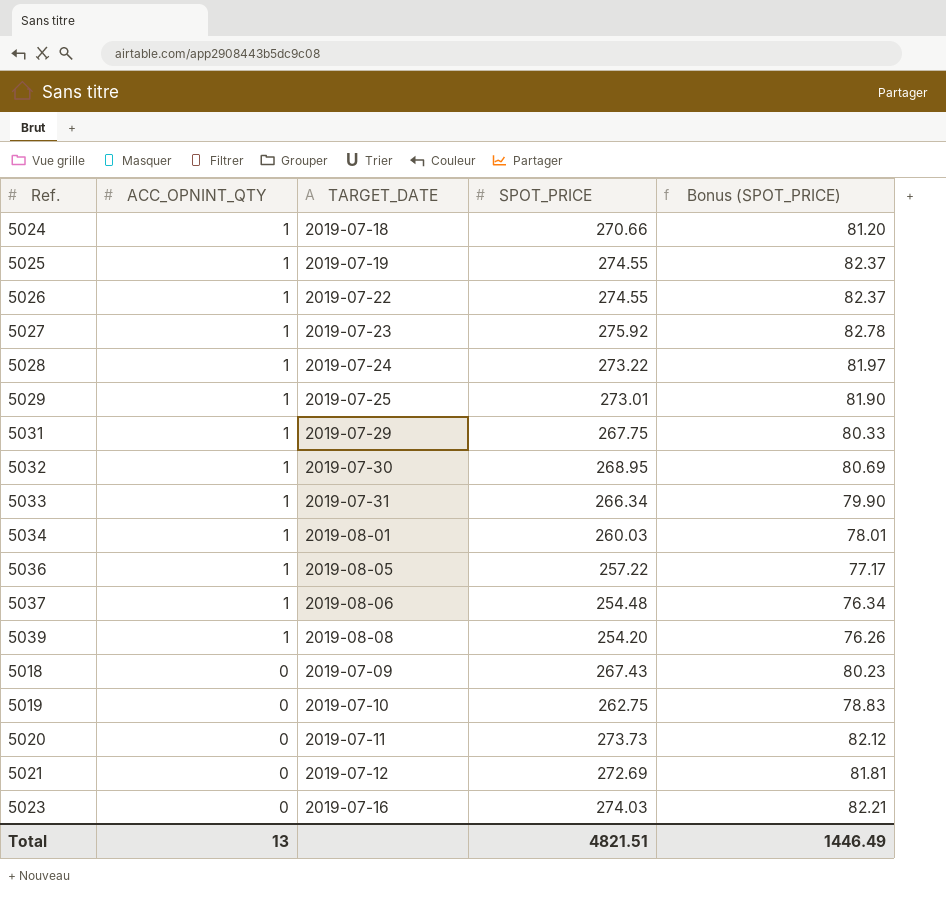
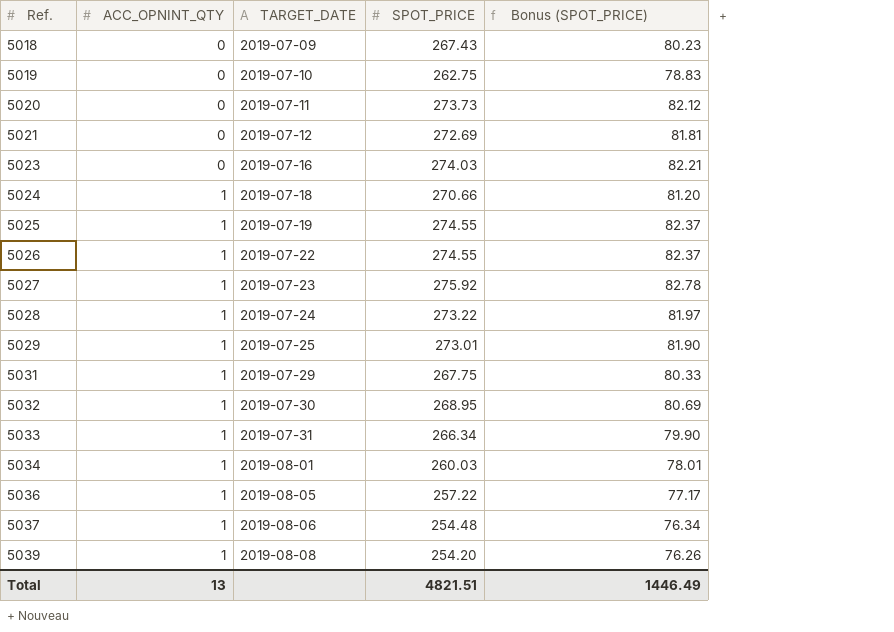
row order: ACC_OPNINT_QTY descending -> Ref. ascending

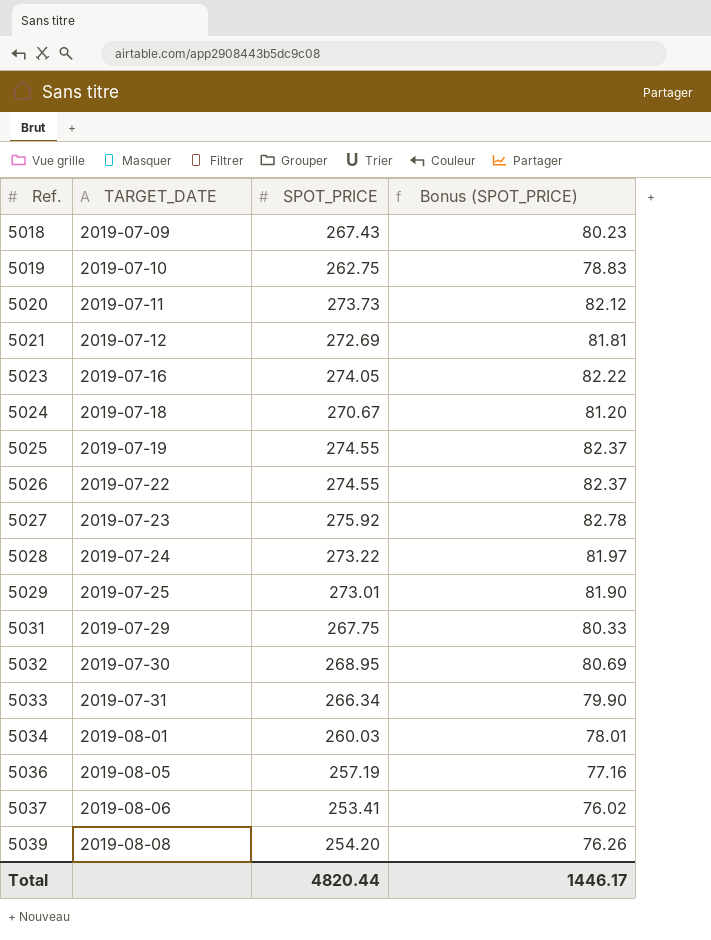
column ACC_OPNINT_QTY | position: 2 -> none
5023 | SPOT_PRICE: 274.03 -> 274.05
5023 | Bonus (SPOT_PRICE): 82.21 -> 82.22
5024 | SPOT_PRICE: 270.66 -> 270.67
5036 | SPOT_PRICE: 257.22 -> 257.19
5036 | Bonus (SPOT_PRICE): 77.17 -> 77.16
5037 | SPOT_PRICE: 254.48 -> 253.41
5037 | Bonus (SPOT_PRICE): 76.34 -> 76.02
Total | SPOT_PRICE: 4821.51 -> 4820.44
Total | Bonus (SPOT_PRICE): 1446.49 -> 1446.17

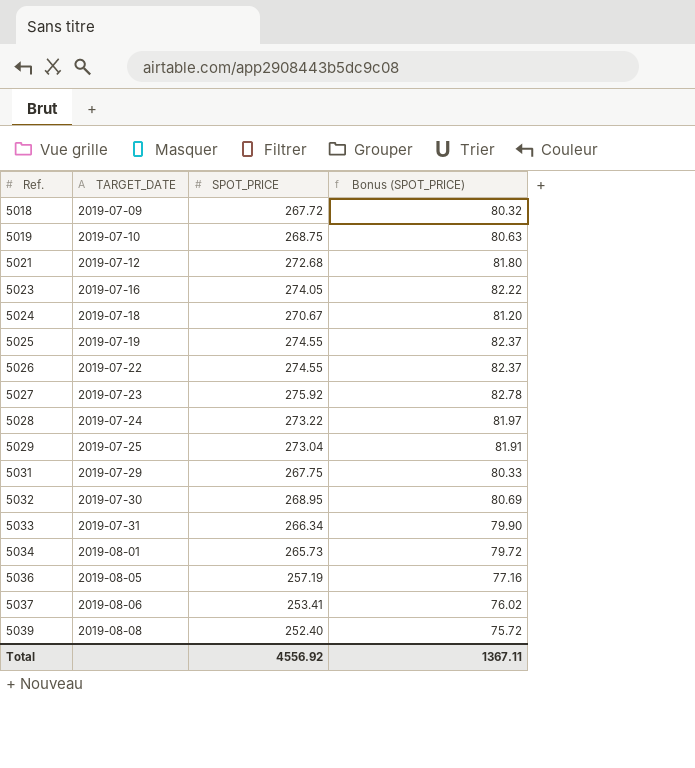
row 5020: 2019-07-11 | 273.73 | 82.12 -> none
5018 | SPOT_PRICE: 267.43 -> 267.72
5018 | Bonus (SPOT_PRICE): 80.23 -> 80.32
5019 | SPOT_PRICE: 262.75 -> 268.75
5019 | Bonus (SPOT_PRICE): 78.83 -> 80.63
5021 | SPOT_PRICE: 272.69 -> 272.68
5021 | Bonus (SPOT_PRICE): 81.81 -> 81.80
5029 | SPOT_PRICE: 273.01 -> 273.04
5029 | Bonus (SPOT_PRICE): 81.90 -> 81.91
5034 | SPOT_PRICE: 260.03 -> 265.73
5034 | Bonus (SPOT_PRICE): 78.01 -> 79.72
5039 | SPOT_PRICE: 254.20 -> 252.40
5039 | Bonus (SPOT_PRICE): 76.26 -> 75.72
Total | SPOT_PRICE: 4820.44 -> 4556.92
Total | Bonus (SPOT_PRICE): 1446.17 -> 1367.11

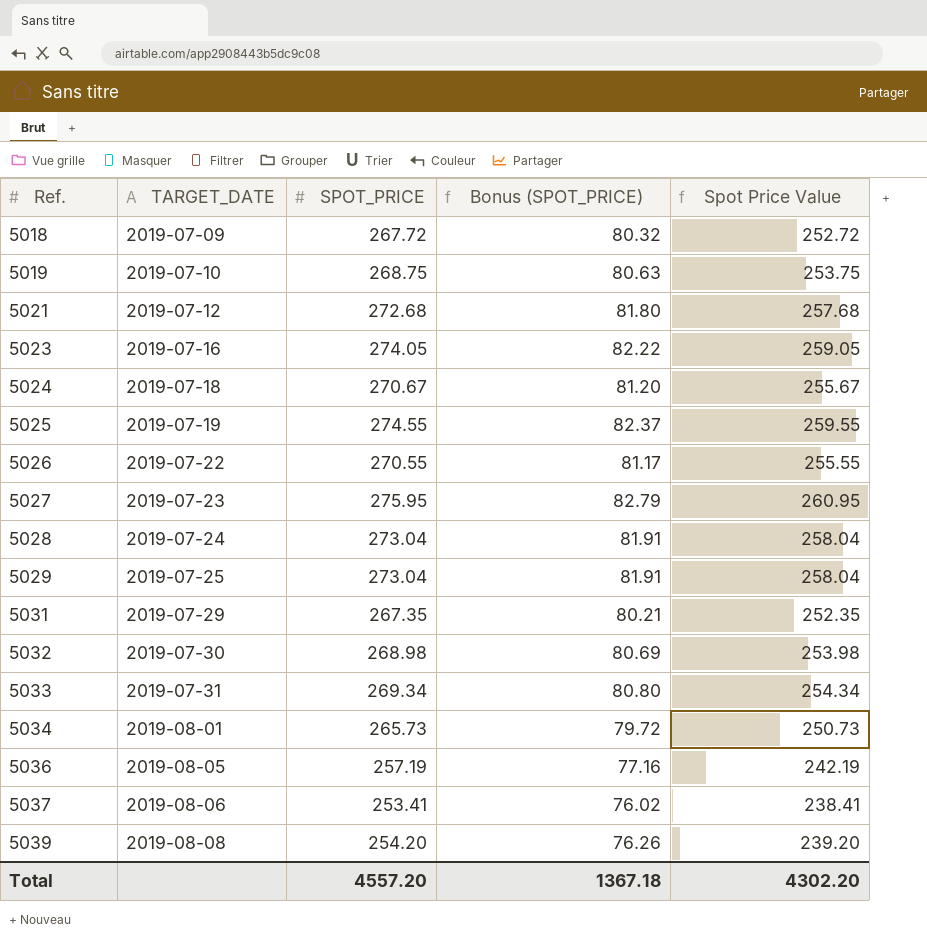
column Spot Price Value | formula: none -> [SPOT_PRICE] - 15
5026 | SPOT_PRICE: 274.55 -> 270.55
5026 | Bonus (SPOT_PRICE): 82.37 -> 81.17
5027 | SPOT_PRICE: 275.92 -> 275.95
5027 | Bonus (SPOT_PRICE): 82.78 -> 82.79
5028 | SPOT_PRICE: 273.22 -> 273.04
5028 | Bonus (SPOT_PRICE): 81.97 -> 81.91
5031 | SPOT_PRICE: 267.75 -> 267.35
5031 | Bonus (SPOT_PRICE): 80.33 -> 80.21
5032 | SPOT_PRICE: 268.95 -> 268.98
5033 | SPOT_PRICE: 266.34 -> 269.34
5033 | Bonus (SPOT_PRICE): 79.90 -> 80.80
5039 | SPOT_PRICE: 252.40 -> 254.20
5039 | Bonus (SPOT_PRICE): 75.72 -> 76.26
Total | SPOT_PRICE: 4556.92 -> 4557.20
Total | Bonus (SPOT_PRICE): 1367.11 -> 1367.18

